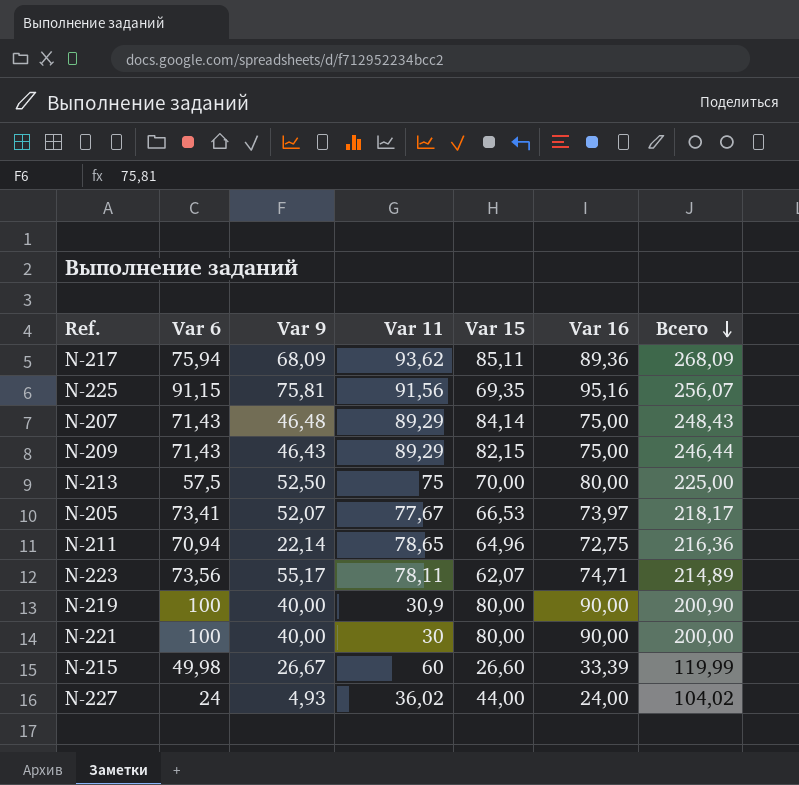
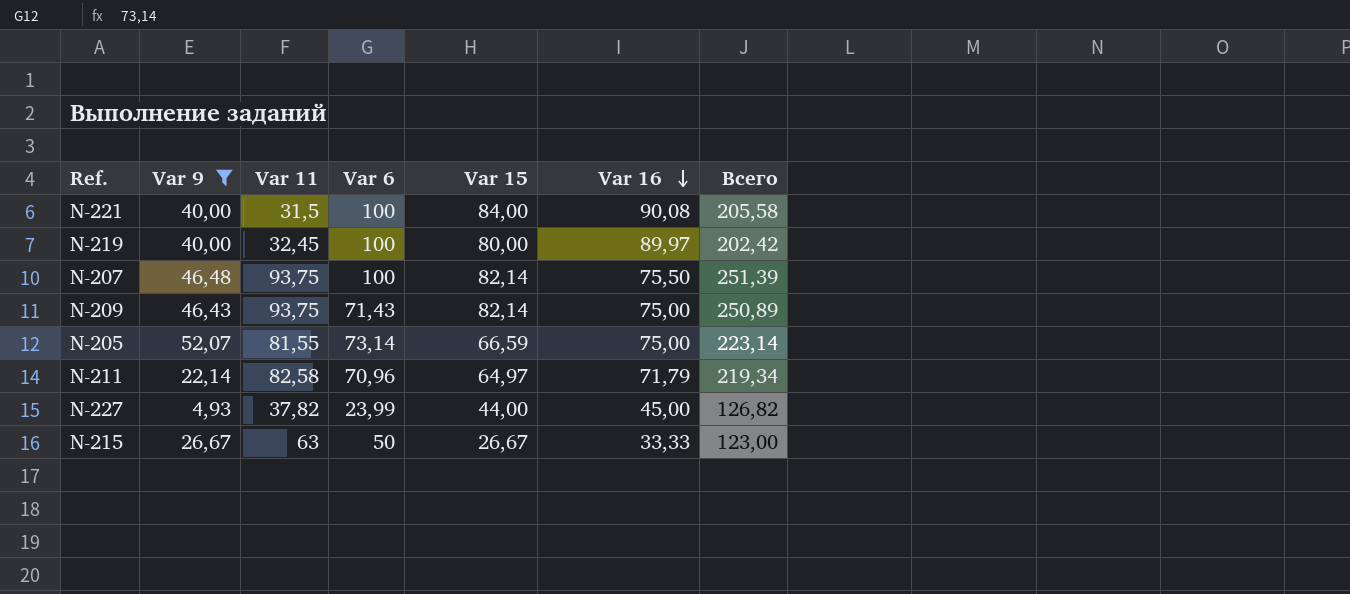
filter: none -> Var 9 <= 52,07
row order: Всего descending -> Var 16 descending
column Var 6 | position: 2 -> 4
N-221 | Var 11: 30 -> 31,5
N-221 | Var 15: 80,00 -> 84,00
N-221 | Var 16: 90,00 -> 90,08
N-221 | Всего: 200,00 -> 205,58
N-219 | Var 11: 30,9 -> 32,45
N-219 | Var 16: 90,00 -> 89,97
N-219 | Всего: 200,90 -> 202,42
N-207 | Var 11: 89,29 -> 93,75
N-207 | Var 6: 71,43 -> 100
N-207 | Var 15: 84,14 -> 82,14
N-207 | Var 16: 75,00 -> 75,50
N-207 | Всего: 248,43 -> 251,39
N-209 | Var 11: 89,29 -> 93,75
N-209 | Var 15: 82,15 -> 82,14
N-209 | Всего: 246,44 -> 250,89
N-205 | Var 11: 77,67 -> 81,55
N-205 | Var 6: 73,41 -> 73,14
N-205 | Var 15: 66,53 -> 66,59
N-205 | Var 16: 73,97 -> 75,00
N-205 | Всего: 218,17 -> 223,14
N-211 | Var 11: 78,65 -> 82,58
N-211 | Var 6: 70,94 -> 70,96
N-211 | Var 15: 64,96 -> 64,97
N-211 | Var 16: 72,75 -> 71,79
N-211 | Всего: 216,36 -> 219,34
N-227 | Var 11: 36,02 -> 37,82
N-227 | Var 6: 24 -> 23,99
N-227 | Var 16: 24,00 -> 45,00
N-227 | Всего: 104,02 -> 126,82
N-215 | Var 11: 60 -> 63
N-215 | Var 6: 49,98 -> 50
N-215 | Var 15: 26,60 -> 26,67
N-215 | Var 16: 33,39 -> 33,33
N-215 | Всего: 119,99 -> 123,00

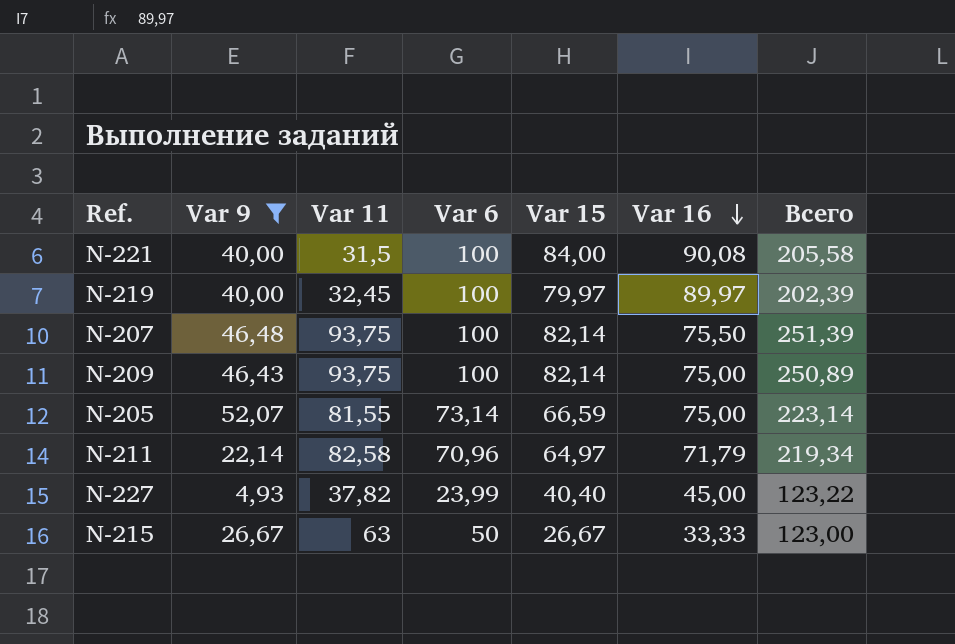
N-219 | Var 15: 80,00 -> 79,97
N-219 | Всего: 202,42 -> 202,39
N-209 | Var 6: 71,43 -> 100
N-227 | Var 15: 44,00 -> 40,40
N-227 | Всего: 126,82 -> 123,22

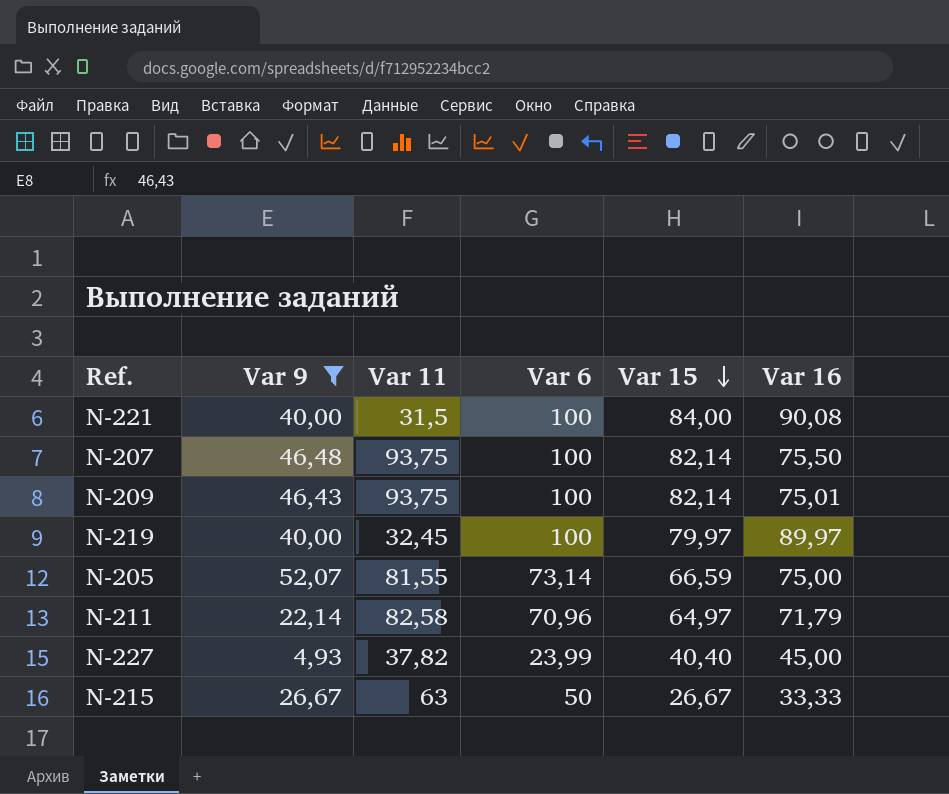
row order: Var 16 descending -> Var 15 descending
column Всего | formula: [Var 11] + [Var 15] + [Var 16] -> none
N-209 | Var 16: 75,00 -> 75,01

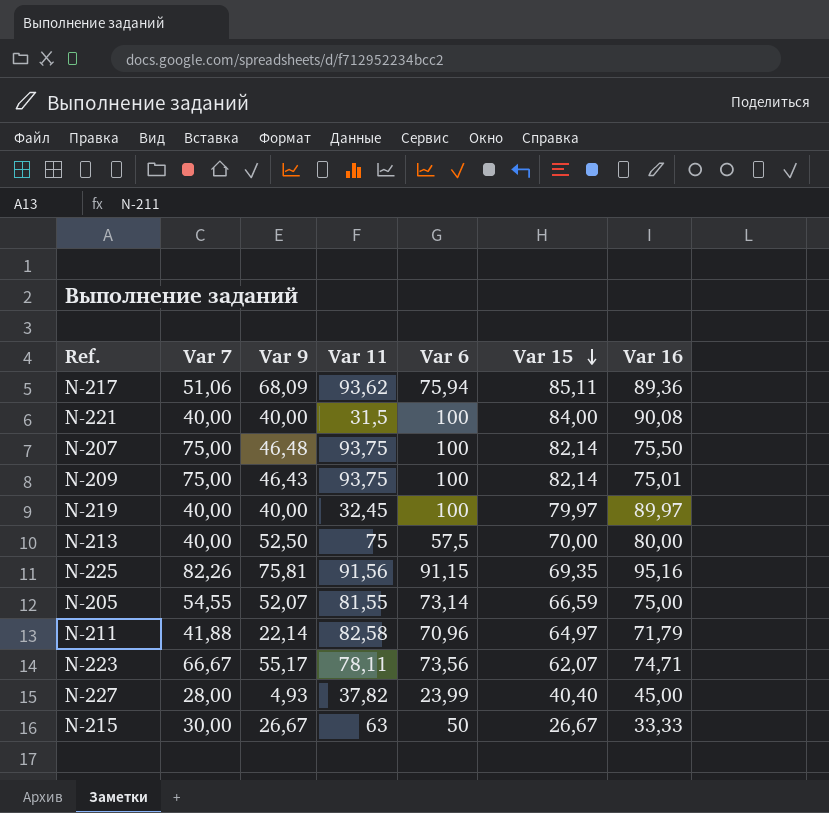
filter: Var 9 <= 52,07 -> none
column Var 7 | position: none -> 2

